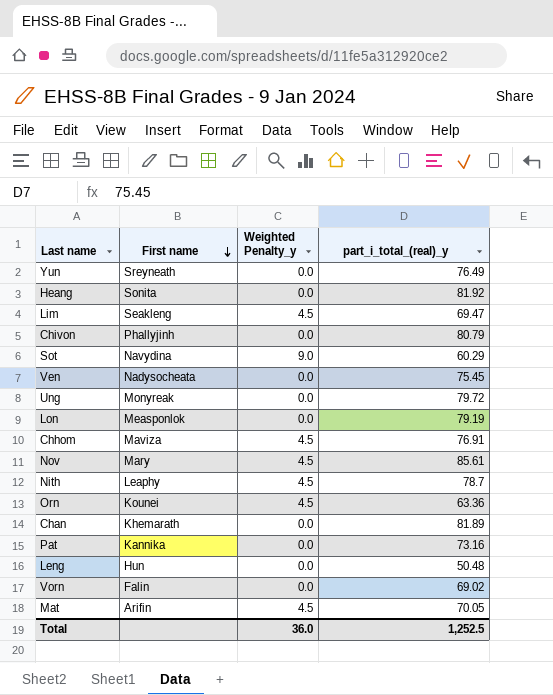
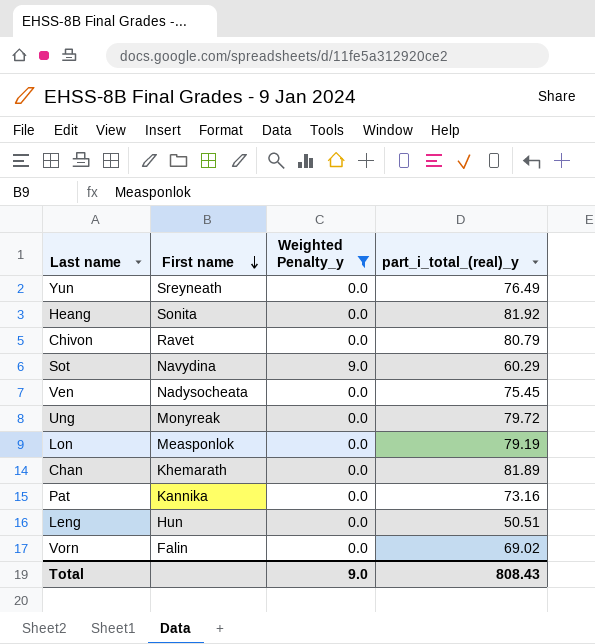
filter: none -> Weighted Penalty_y != 4.5
Chivon | First name: Phallyjinh -> Ravet
Leng | part_i_total_(real)_y: 50.48 -> 50.51
Total | Weighted Penalty_y: 36.0 -> 9.0
Total | part_i_total_(real)_y: 1,252.5 -> 808.43

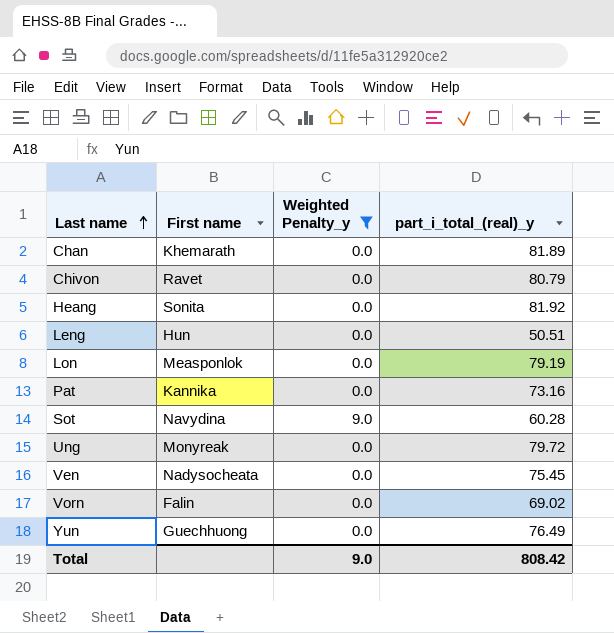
row order: First name descending -> Last name ascending
Sot | part_i_total_(real)_y: 60.29 -> 60.28
Yun | First name: Sreyneath -> Guechhuong
Total | part_i_total_(real)_y: 808.43 -> 808.42

